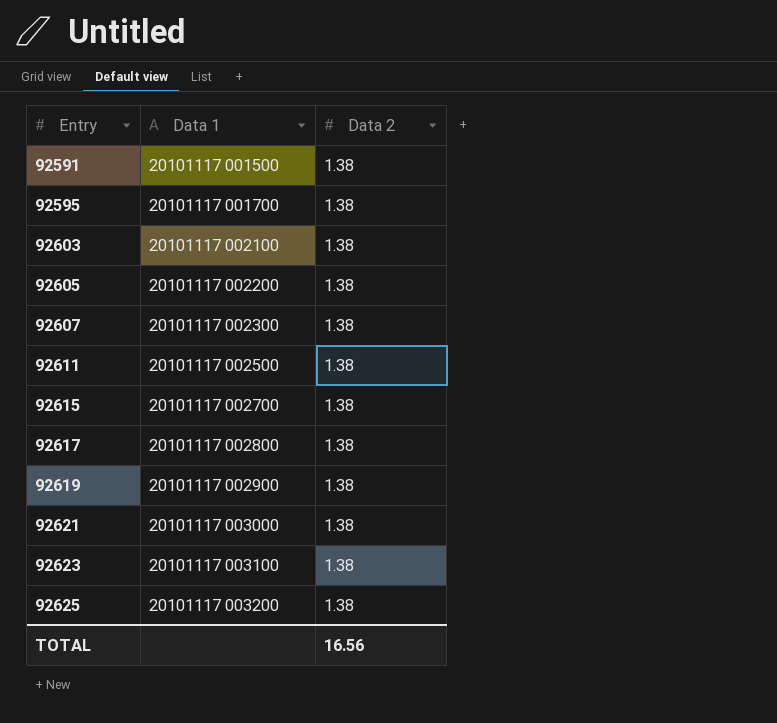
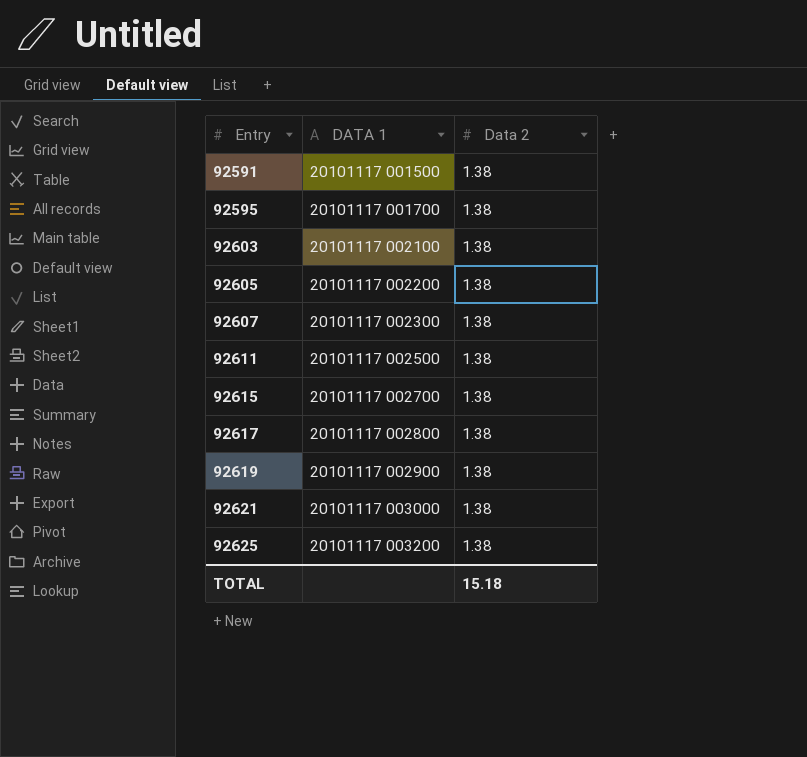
column name: Data 1 -> DATA 1
row 92623: 20101117 003100 | 1.38 -> none
TOTAL | Data 2: 16.56 -> 15.18

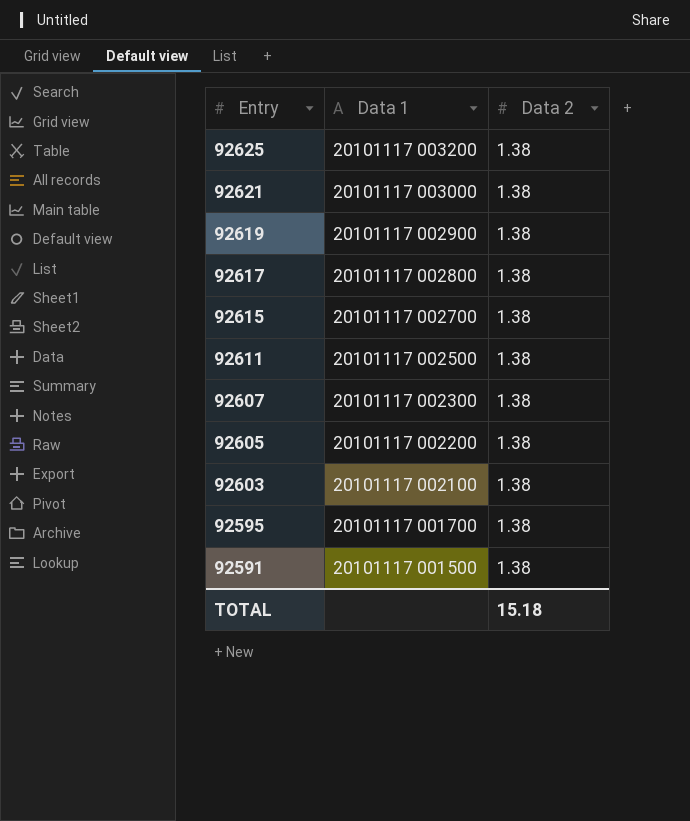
row order: Entry ascending -> Entry descending
column name: DATA 1 -> Data 1

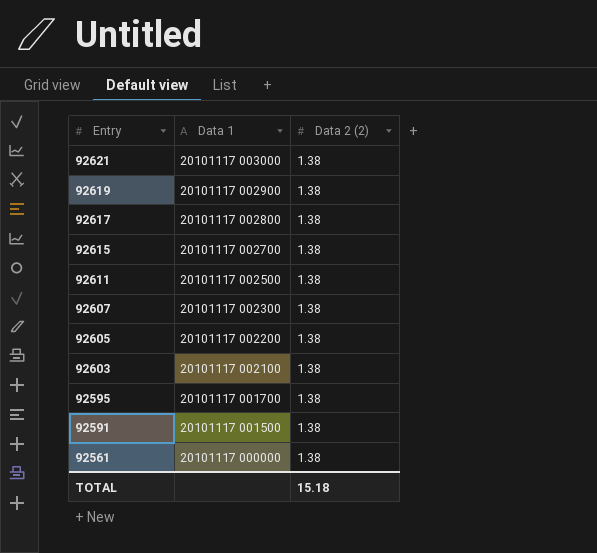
column name: Data 2 -> Data 2 (2)
row 92625: 20101117 003200 | 1.38 -> none
row 92561: none -> 20101117 000000 | 1.38

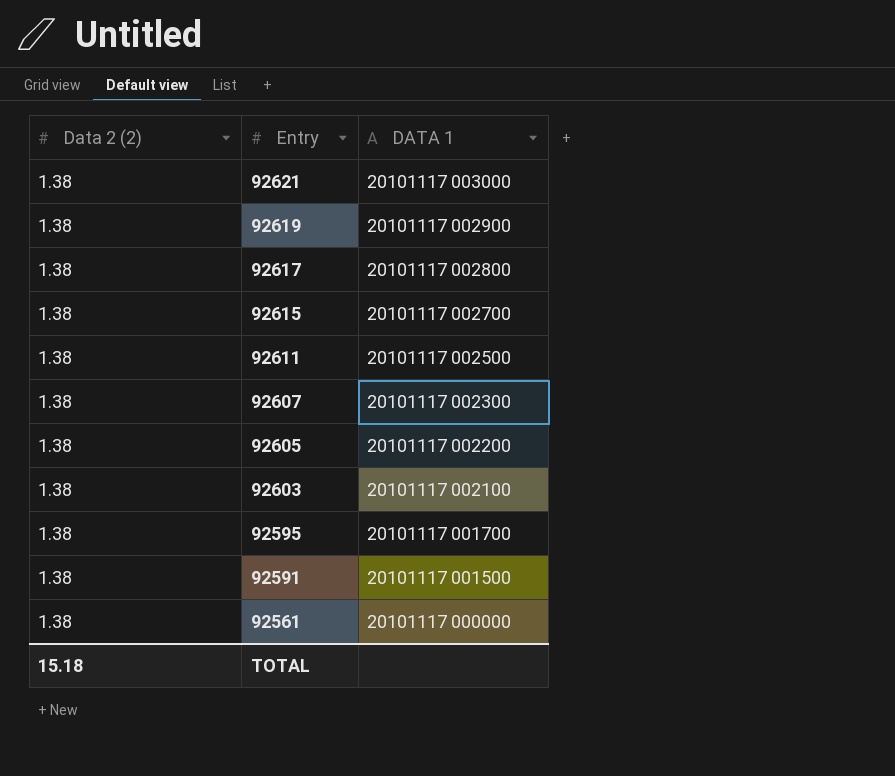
column Data 2 (2) | position: 3 -> 1
column name: Data 1 -> DATA 1

